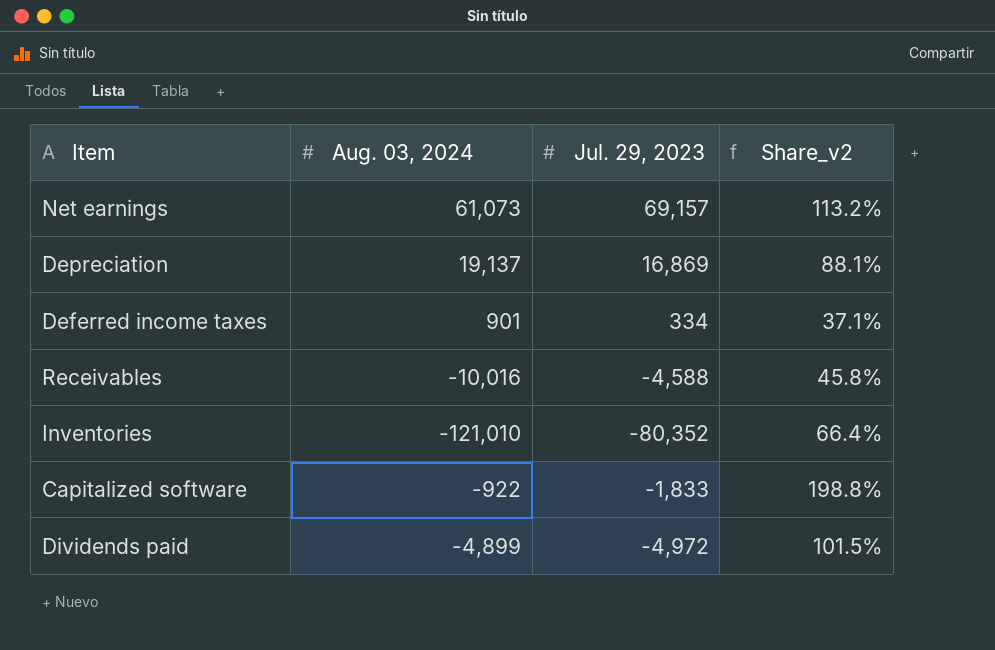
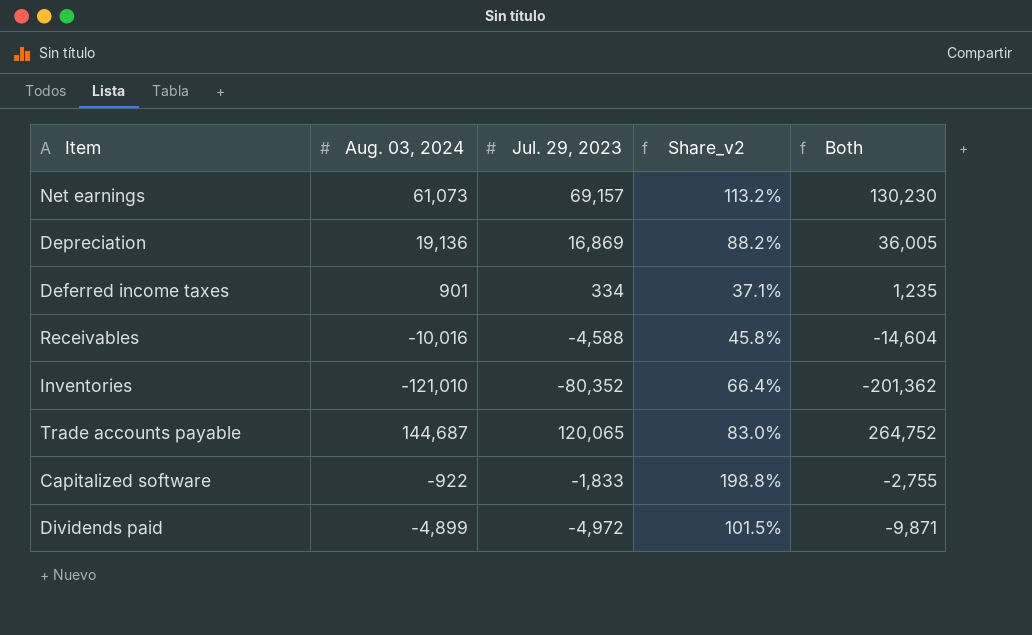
column Both | formula: none -> [Aug. 03, 2024] + [Jul. 29, 2023]
Depreciation | Aug. 03, 2024: 19,137 -> 19,136
Depreciation | Share_v2: 88.1% -> 88.2%
row Trade accounts payable: none -> 144,687 | 120,065 | 83.0% | 264,752

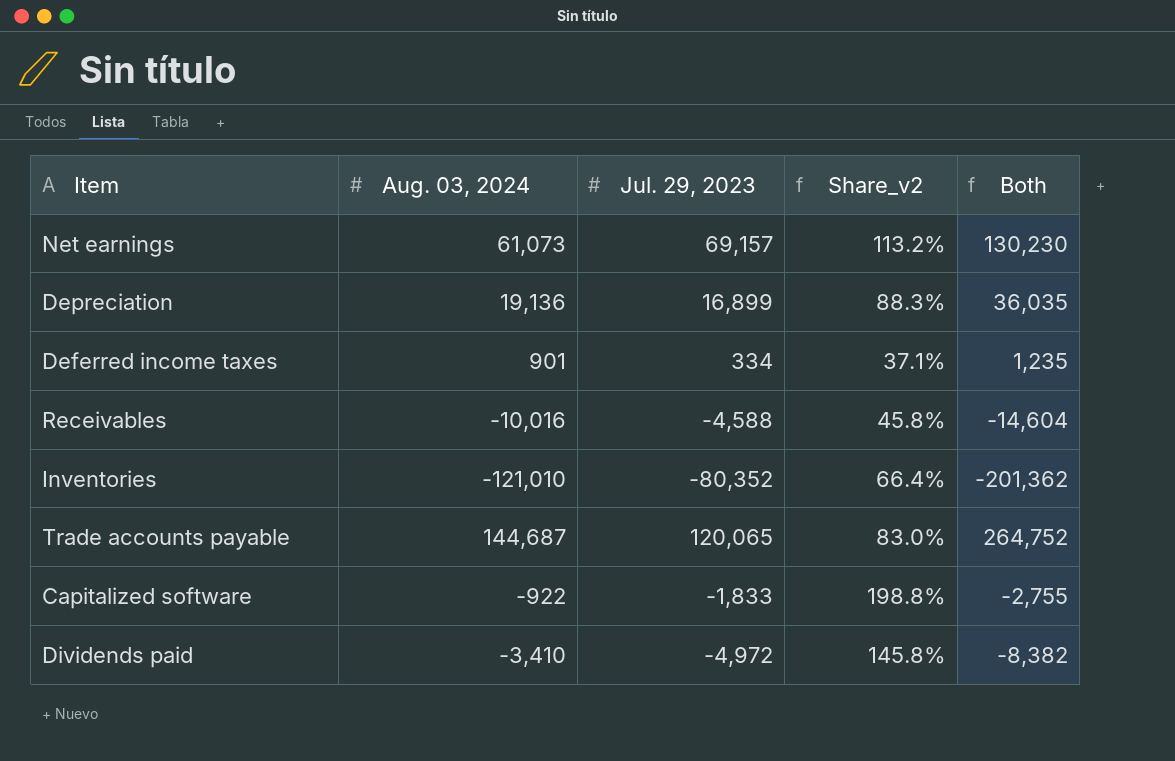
Depreciation | Jul. 29, 2023: 16,869 -> 16,899
Depreciation | Share_v2: 88.2% -> 88.3%
Depreciation | Both: 36,005 -> 36,035
Dividends paid | Aug. 03, 2024: -4,899 -> -3,410
Dividends paid | Share_v2: 101.5% -> 145.8%
Dividends paid | Both: -9,871 -> -8,382

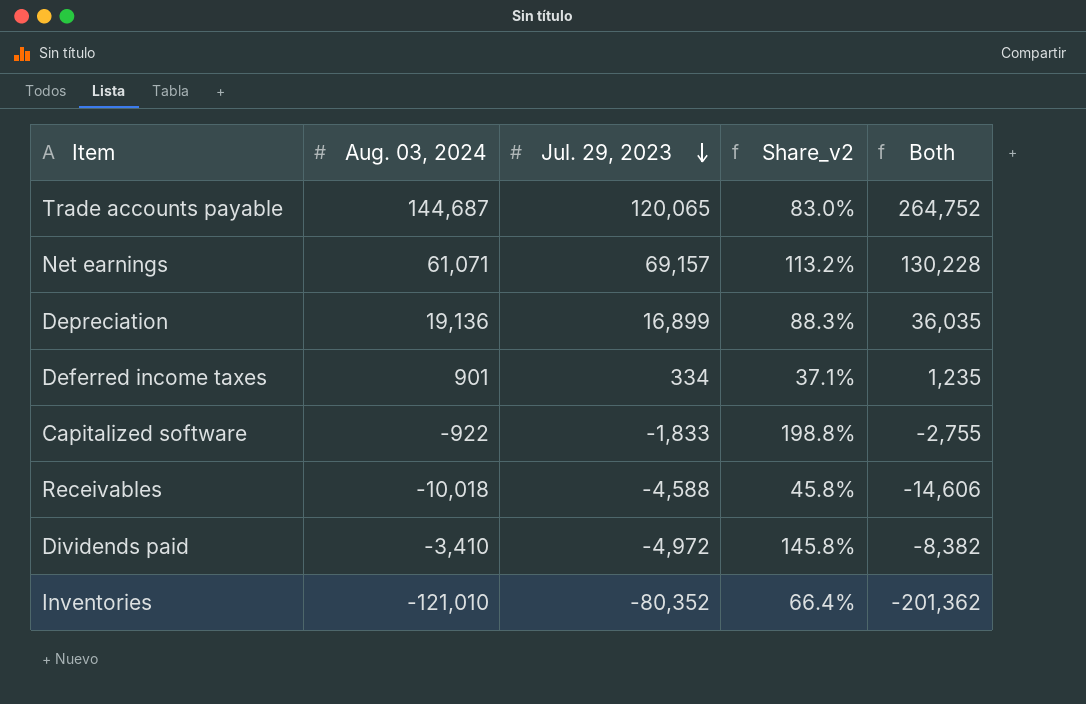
row order: none -> Jul. 29, 2023 descending
Net earnings | Aug. 03, 2024: 61,073 -> 61,071
Net earnings | Both: 130,230 -> 130,228
Receivables | Aug. 03, 2024: -10,016 -> -10,018
Receivables | Both: -14,604 -> -14,606

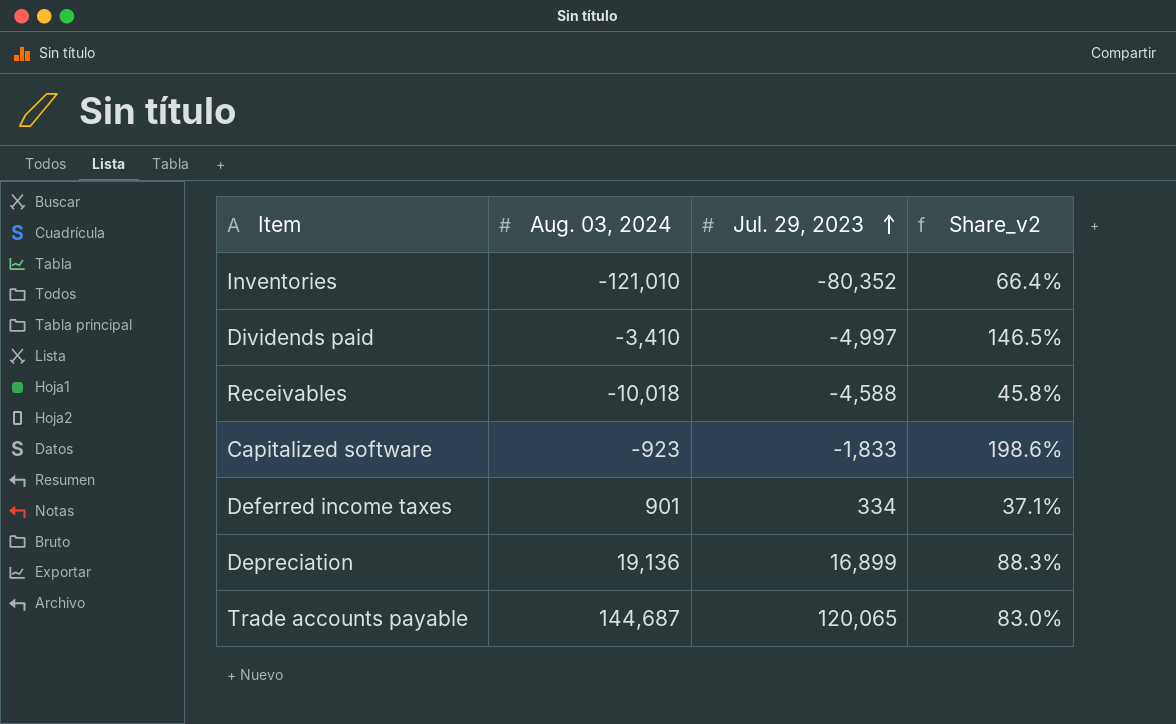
row order: Jul. 29, 2023 descending -> Jul. 29, 2023 ascending
column Both | formula: [Aug. 03, 2024] + [Jul. 29, 2023] -> none
row Net earnings: 61,071 | 69,157 | 113.2% | 130,228 -> none
Dividends paid | Jul. 29, 2023: -4,972 -> -4,997
Dividends paid | Share_v2: 145.8% -> 146.5%
Capitalized software | Aug. 03, 2024: -922 -> -923
Capitalized software | Share_v2: 198.8% -> 198.6%

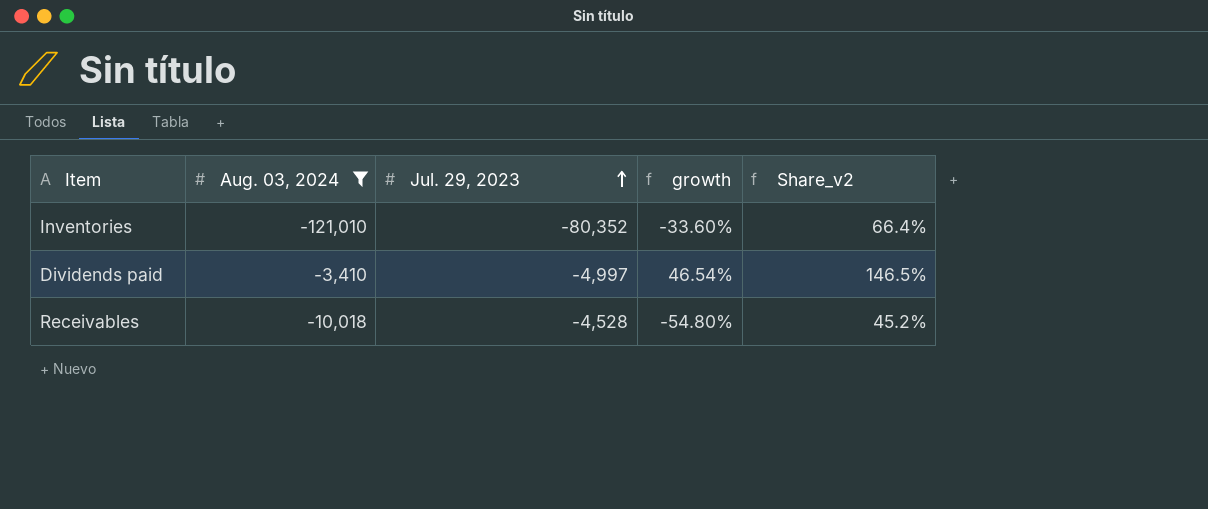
filter: none -> Aug. 03, 2024 <= -3,410
column growth | formula: none -> ([Jul. 29, 2023] - [Aug. 03, 2024]) / [Aug. 03, 2024]
Receivables | Jul. 29, 2023: -4,588 -> -4,528
Receivables | Share_v2: 45.8% -> 45.2%

